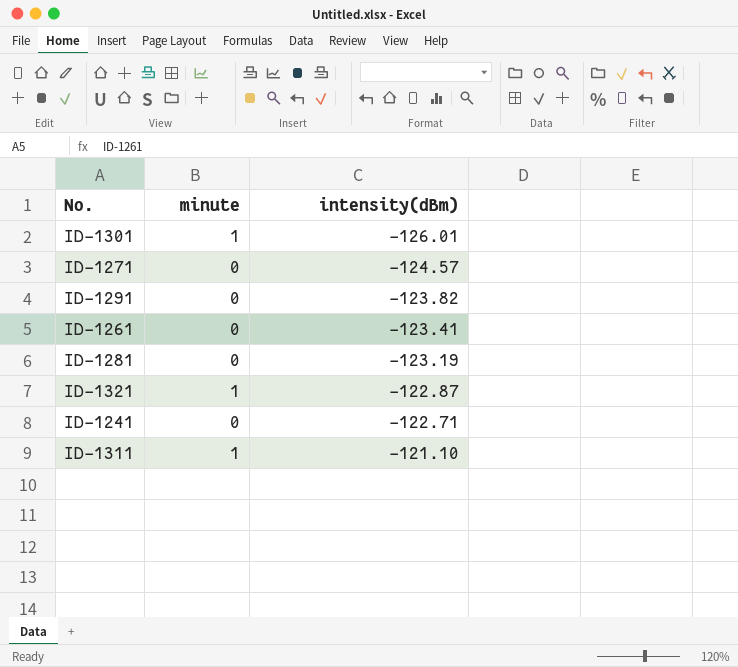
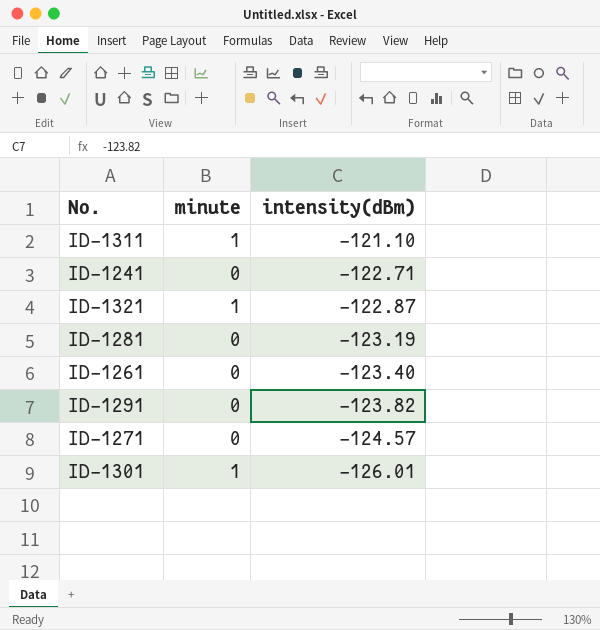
row order: intensity(dBm) ascending -> intensity(dBm) descending
ID-1261 | intensity(dBm): -123.41 -> -123.40

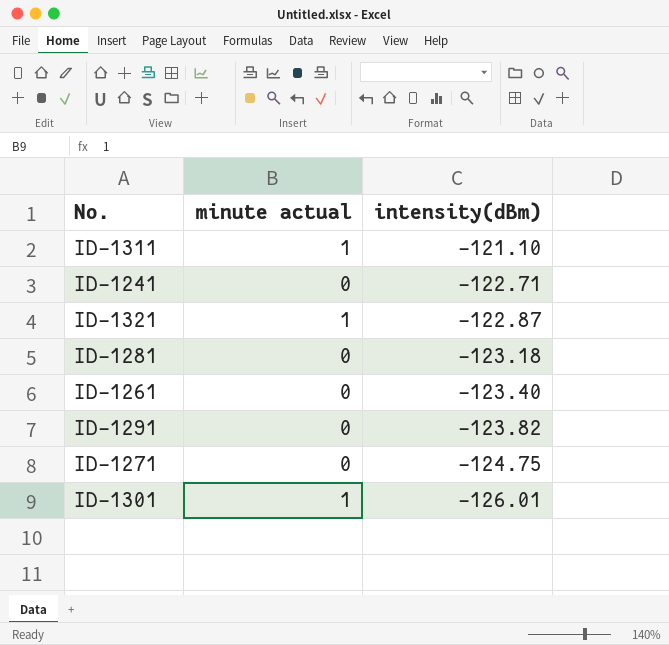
column name: minute -> minute actual
ID-1281 | intensity(dBm): -123.19 -> -123.18
ID-1271 | intensity(dBm): -124.57 -> -124.75

